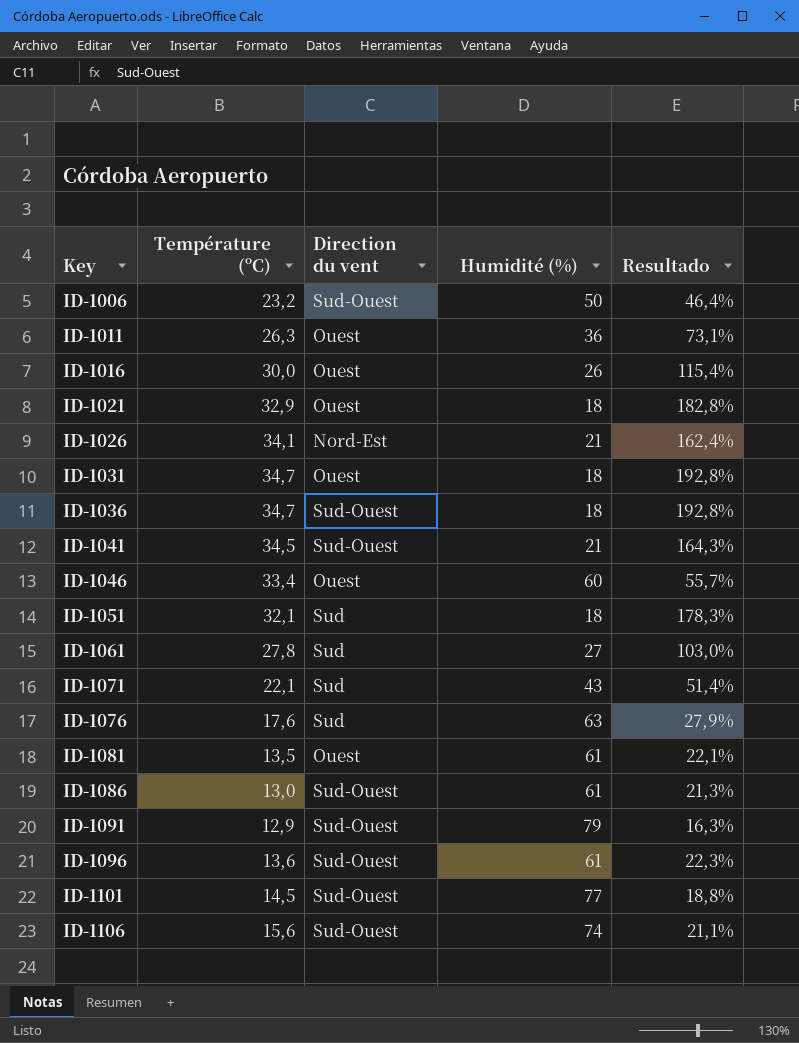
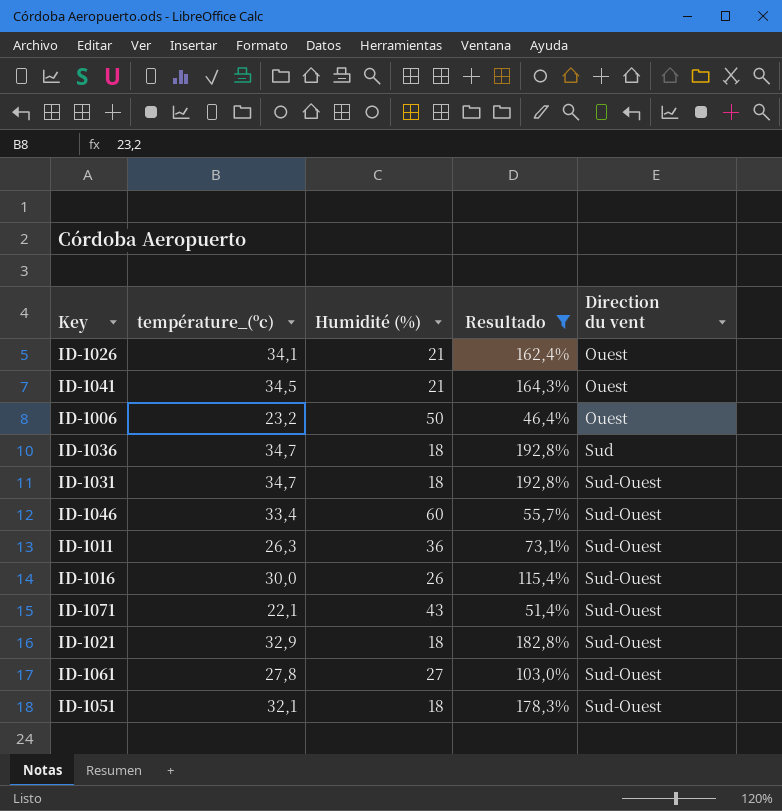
filter: none -> Resultado >= 46,4%
row order: Key ascending -> Direction du vent ascending
column name: Température (ºC) -> température_(ºc)
column Direction du vent | position: 3 -> 5
ID-1026 | Direction du vent: Nord-Est -> Ouest
ID-1041 | Direction du vent: Sud-Ouest -> Ouest
ID-1006 | Direction du vent: Sud-Ouest -> Ouest
ID-1036 | Direction du vent: Sud-Ouest -> Sud
ID-1031 | Direction du vent: Ouest -> Sud-Ouest
ID-1046 | Direction du vent: Ouest -> Sud-Ouest
ID-1011 | Direction du vent: Ouest -> Sud-Ouest
ID-1016 | Direction du vent: Ouest -> Sud-Ouest
ID-1071 | Direction du vent: Sud -> Sud-Ouest
ID-1021 | Direction du vent: Ouest -> Sud-Ouest
ID-1061 | Direction du vent: Sud -> Sud-Ouest
ID-1051 | Direction du vent: Sud -> Sud-Ouest

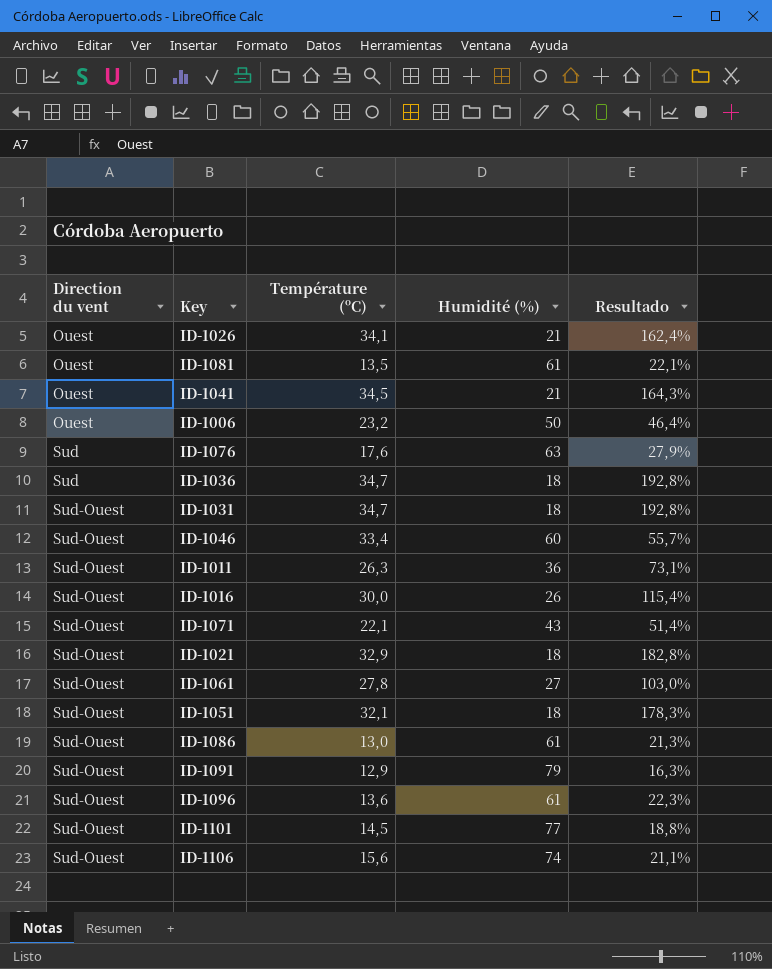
filter: Resultado >= 46,4% -> none
column Direction du vent | position: 5 -> 1
column name: température_(ºc) -> Température (ºC)

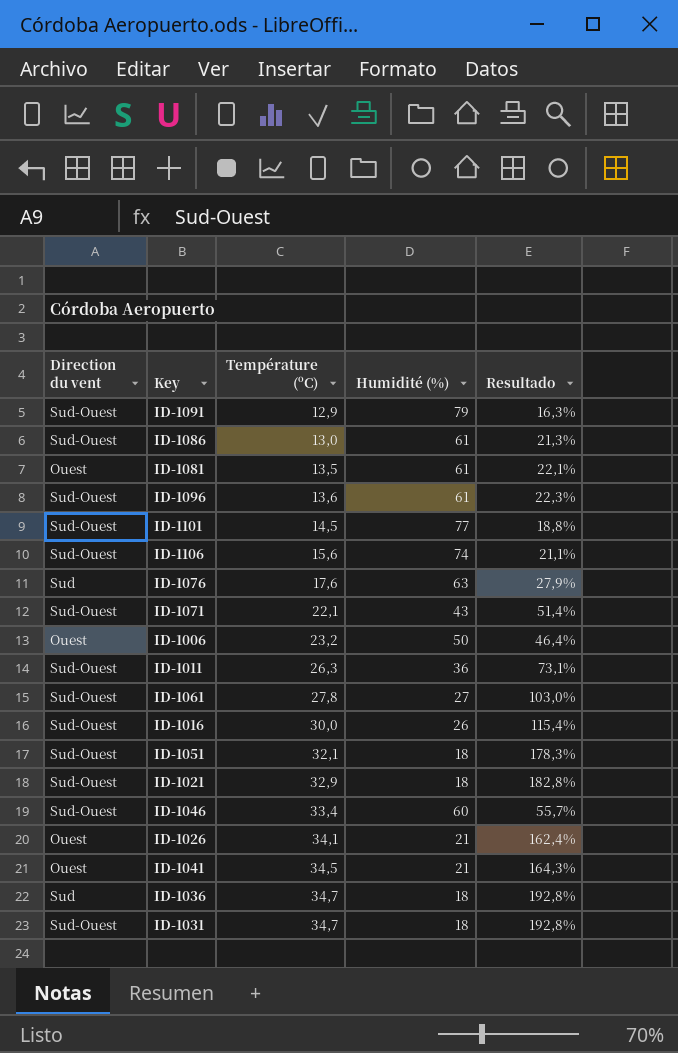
row order: Direction du vent ascending -> Température (ºC) ascending

